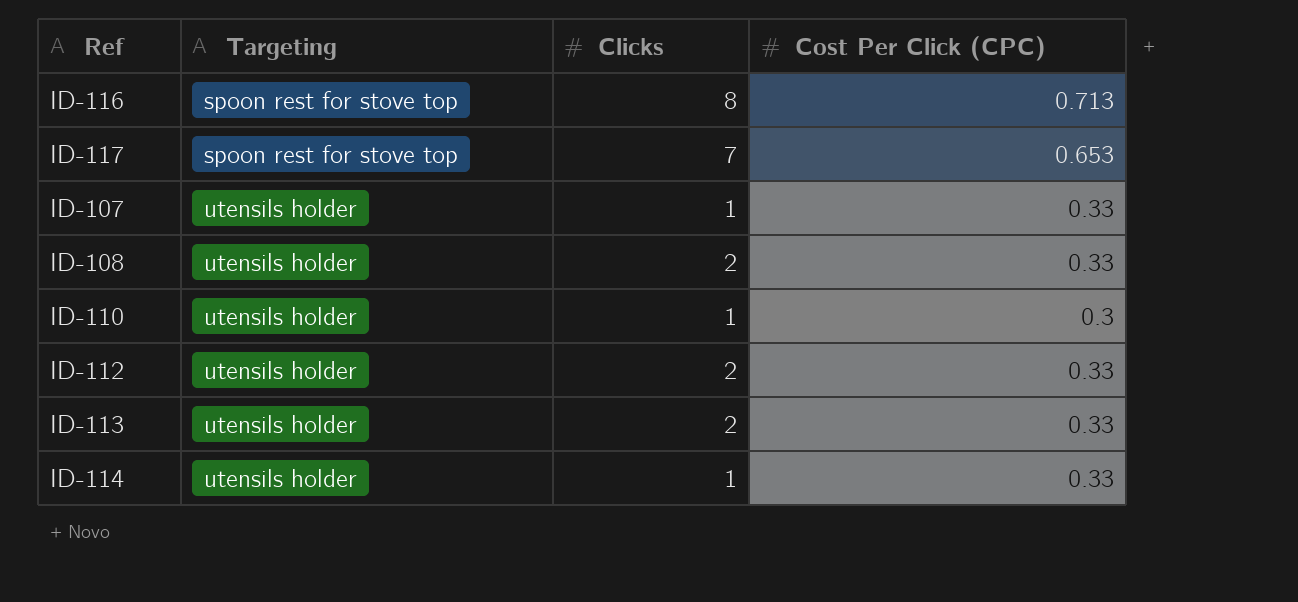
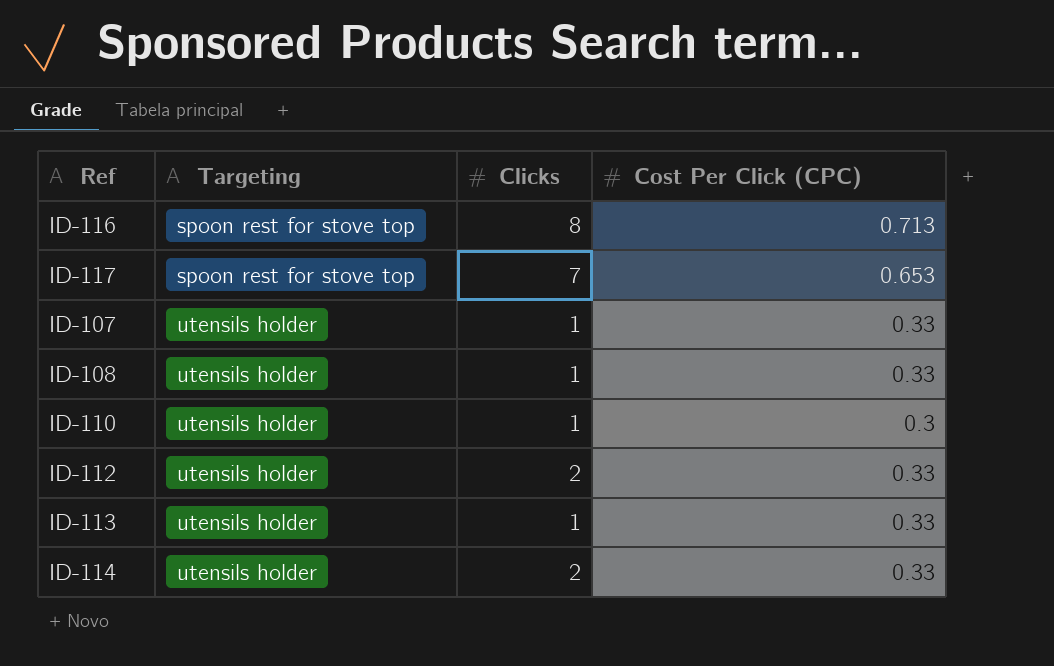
ID-108 | Clicks: 2 -> 1
ID-113 | Clicks: 2 -> 1
ID-114 | Clicks: 1 -> 2

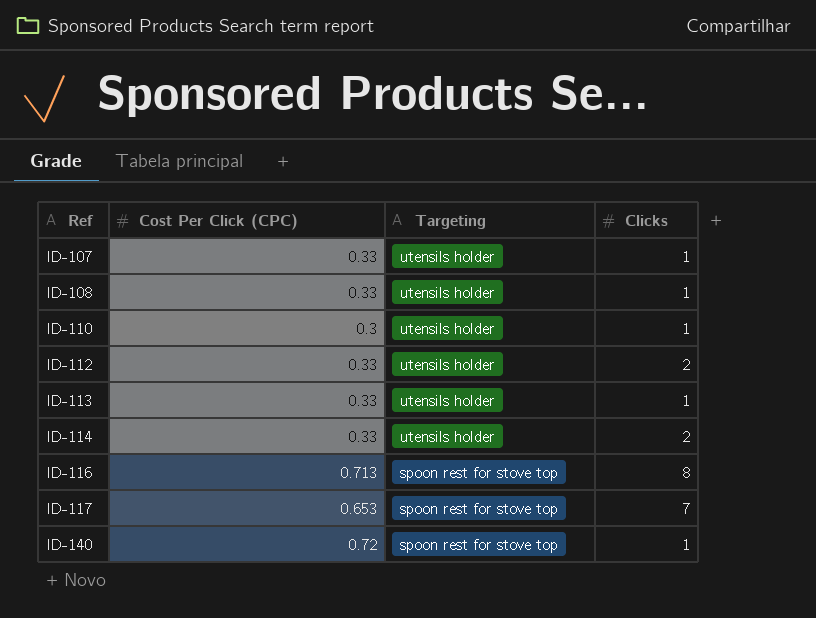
row order: Targeting ascending -> Ref ascending
column Cost Per Click (CPC) | position: 4 -> 2
row ID-140: none -> 0.72 | spoon rest for stove top | 1

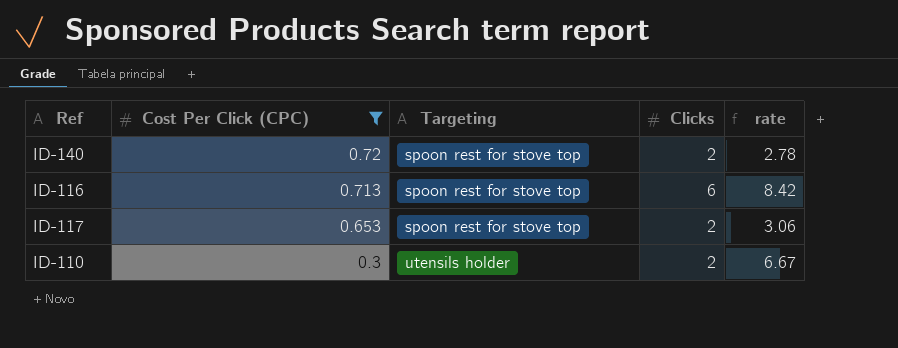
filter: none -> Cost Per Click (CPC) != 0.33
row order: Ref ascending -> Cost Per Click (CPC) descending
column rate | formula: none -> [Clicks] / [Cost Per Click (CPC)]
ID-140 | Clicks: 1 -> 2
ID-116 | Clicks: 8 -> 6
ID-117 | Clicks: 7 -> 2
ID-110 | Clicks: 1 -> 2

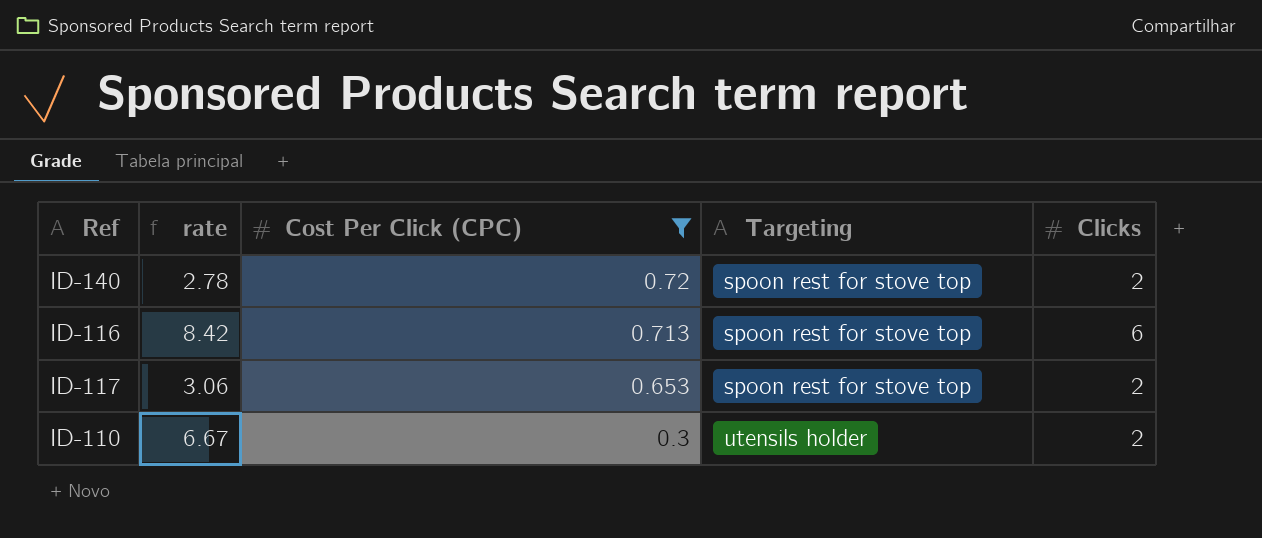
column rate | position: 5 -> 2

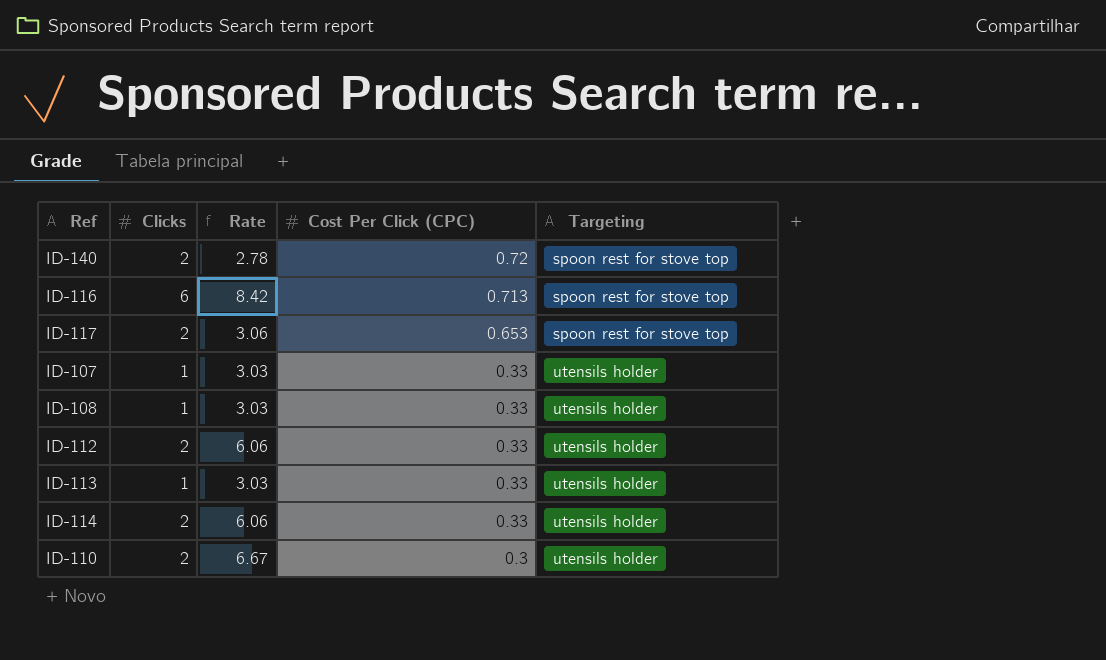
filter: Cost Per Click (CPC) != 0.33 -> none
column Clicks | position: 5 -> 2
column name: rate -> Rate

